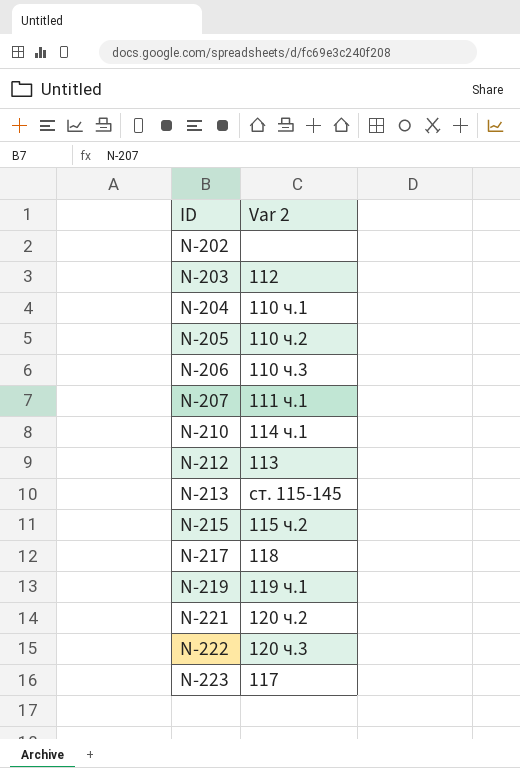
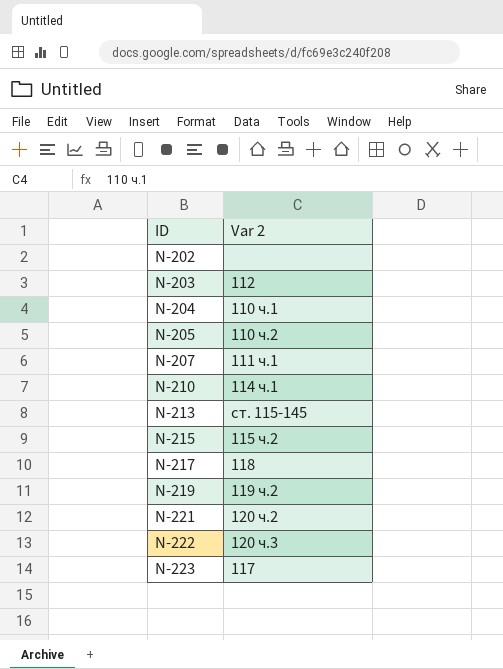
row N-206: 110 ч.3 -> none
row N-212: 113 -> none
N-219 | Var 2: 119 ч.1 -> 119 ч.2

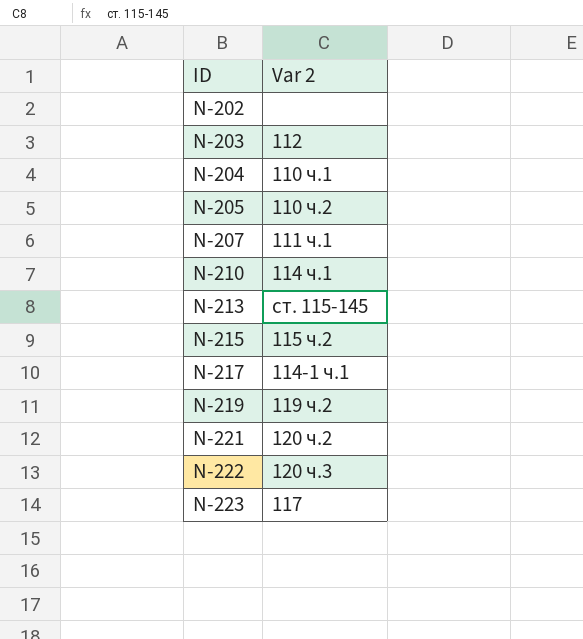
N-217 | Var 2: 118 -> 114-1 ч.1

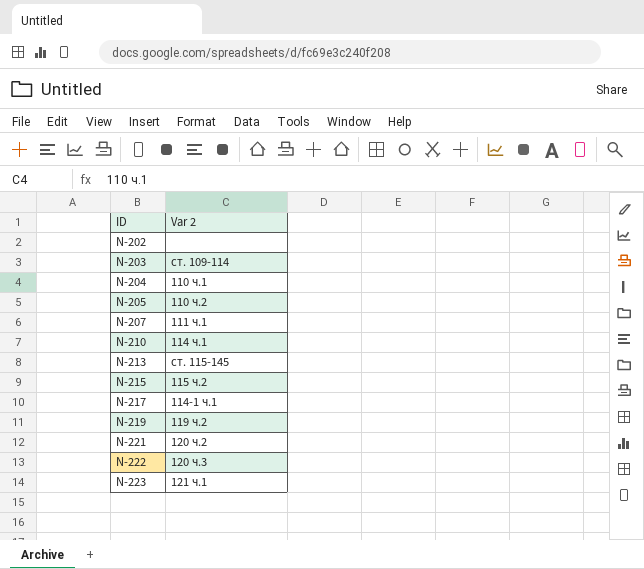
N-203 | Var 2: 112 -> ст. 109-114
N-223 | Var 2: 117 -> 121 ч.1

